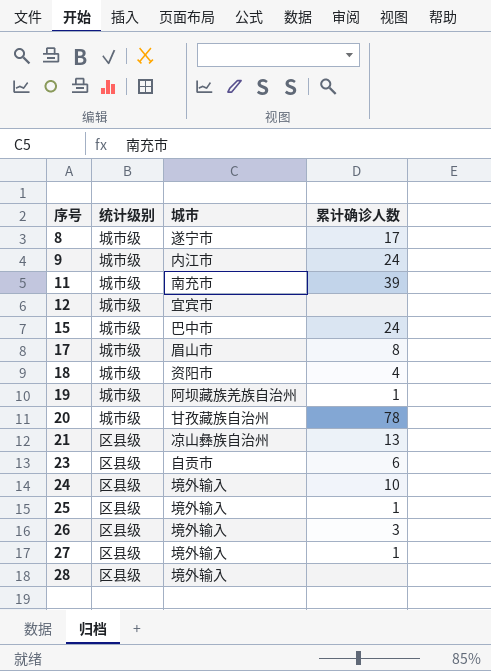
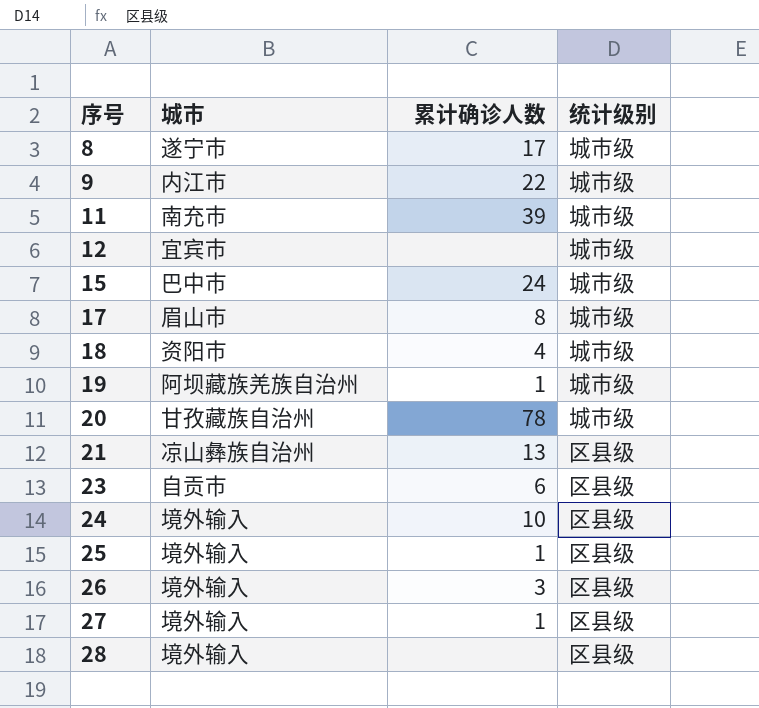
column 统计级别 | position: 2 -> 4
9 | 累计确诊人数: 24 -> 22

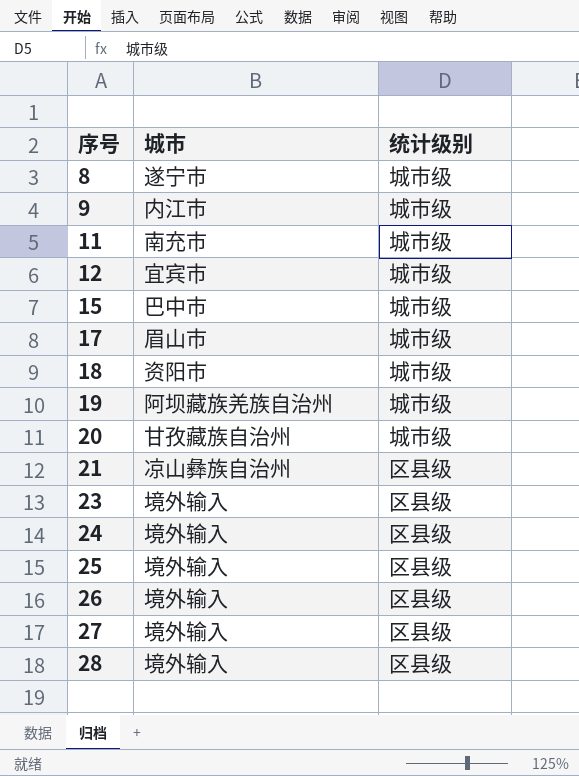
column 累计确诊人数 | position: 3 -> none
23 | 城市: 自贡市 -> 境外输入

